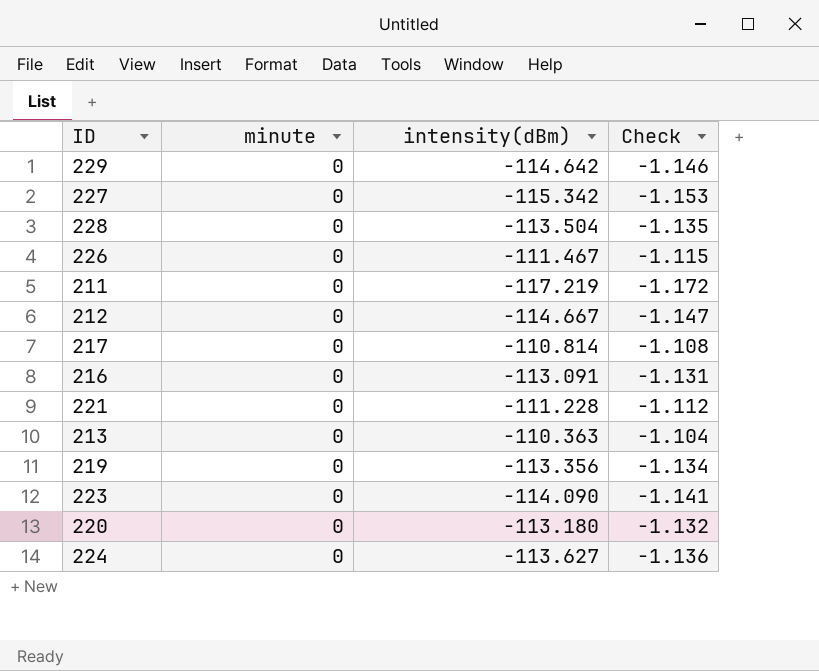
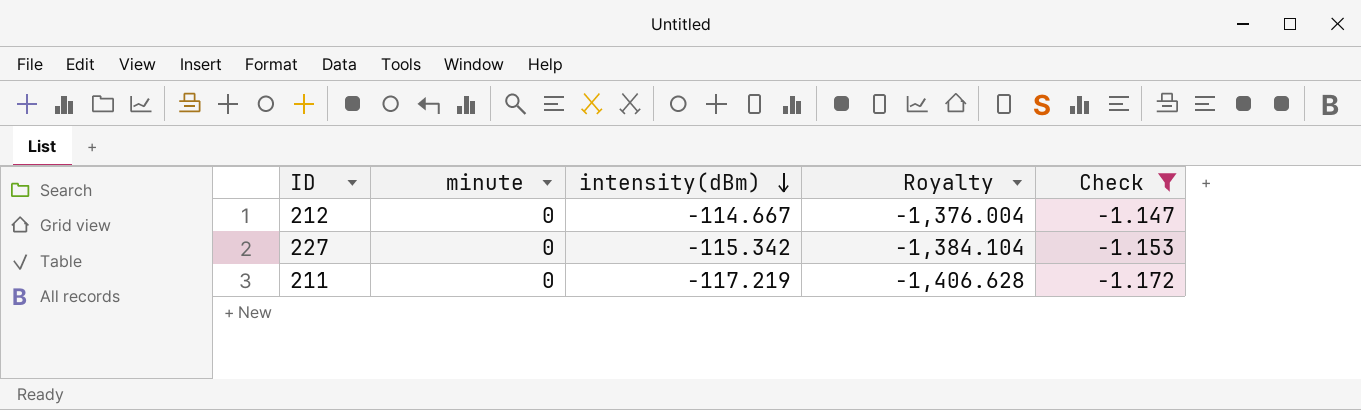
filter: none -> Check <= -1.147
row order: none -> intensity(dBm) descending
column Royalty | formula: none -> [intensity(dBm)] * 12

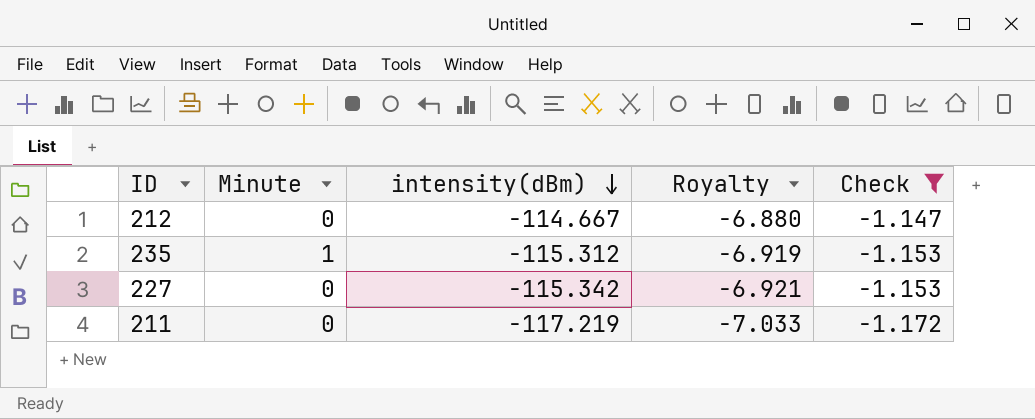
column name: minute -> Minute
column Royalty | formula: [intensity(dBm)] * 12 -> [intensity(dBm)] * 0.06
row 235: none -> 1 | -115.312 | -6.919 | -1.153

